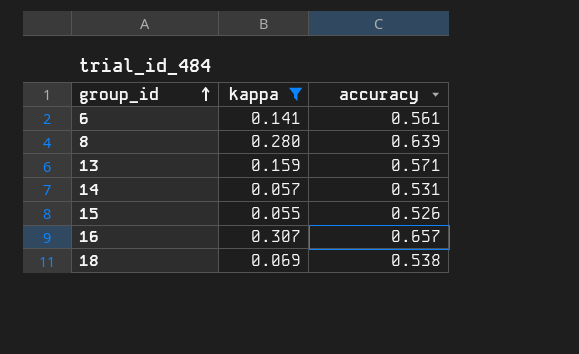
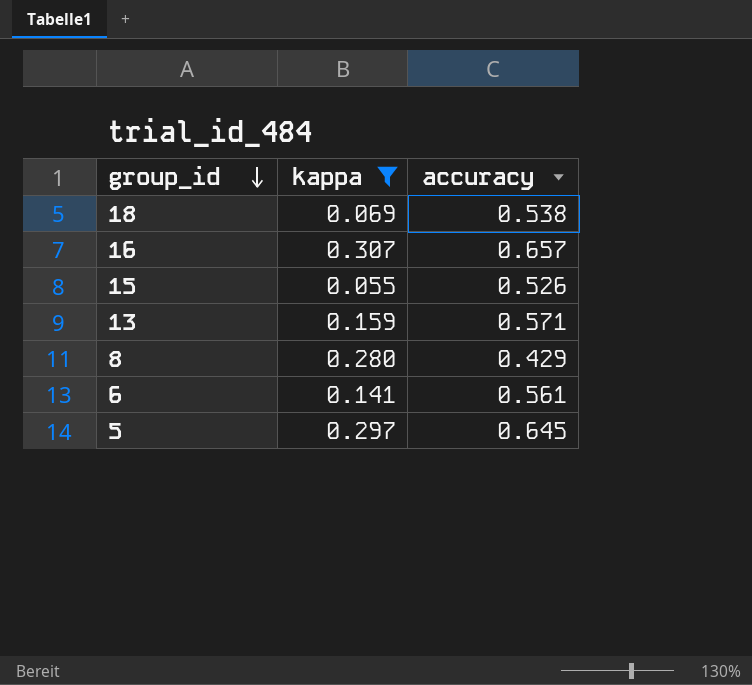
row order: group_id ascending -> group_id descending
row 14: 0.057 | 0.531 -> none
8 | accuracy: 0.639 -> 0.429
row 5: none -> 0.297 | 0.645

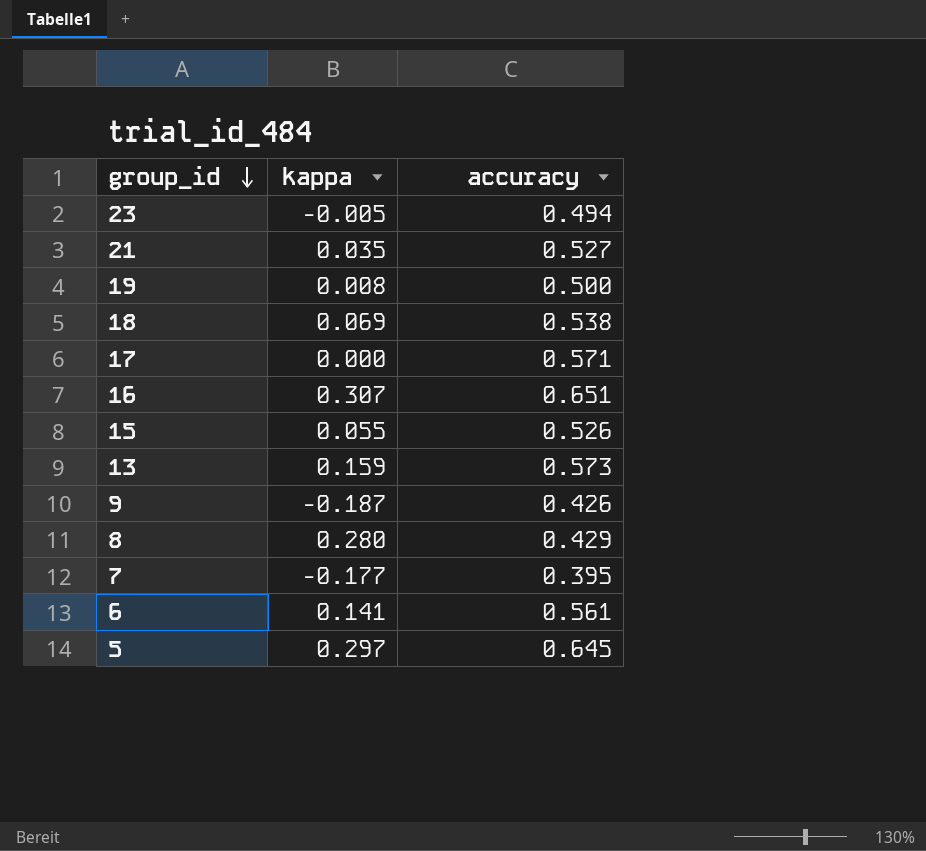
filter: kappa >= 0.055 -> none
16 | accuracy: 0.657 -> 0.651
13 | accuracy: 0.571 -> 0.573

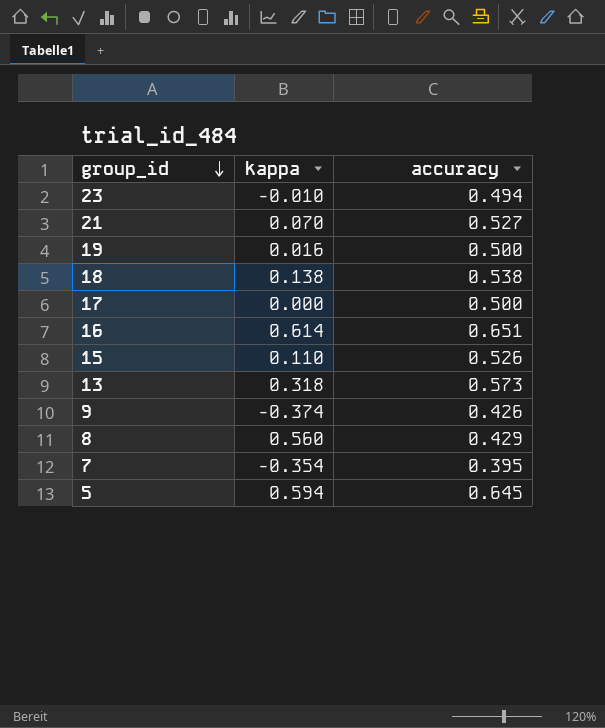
row 6: 0.141 | 0.561 -> none
23 | kappa: -0.005 -> -0.010
21 | kappa: 0.035 -> 0.070
19 | kappa: 0.008 -> 0.016
18 | kappa: 0.069 -> 0.138
17 | accuracy: 0.571 -> 0.500
16 | kappa: 0.307 -> 0.614
15 | kappa: 0.055 -> 0.110
13 | kappa: 0.159 -> 0.318
9 | kappa: -0.187 -> -0.374
8 | kappa: 0.280 -> 0.560
7 | kappa: -0.177 -> -0.354
5 | kappa: 0.297 -> 0.594

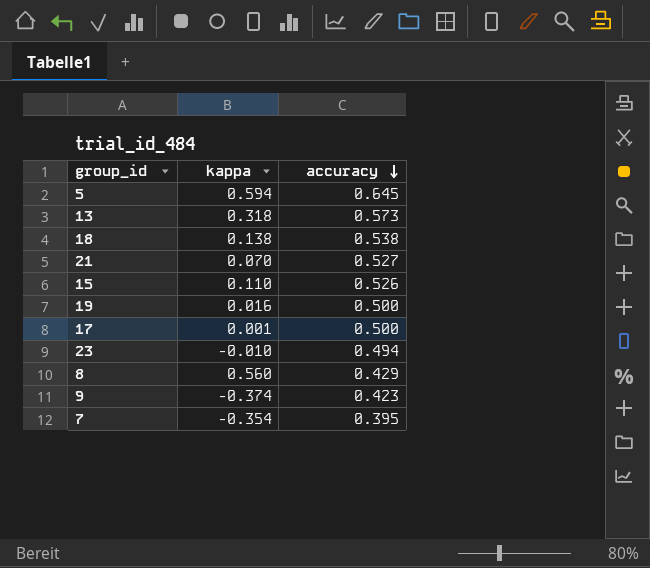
row order: group_id descending -> accuracy descending
row 16: 0.614 | 0.651 -> none
17 | kappa: 0.000 -> 0.001
9 | accuracy: 0.426 -> 0.423

